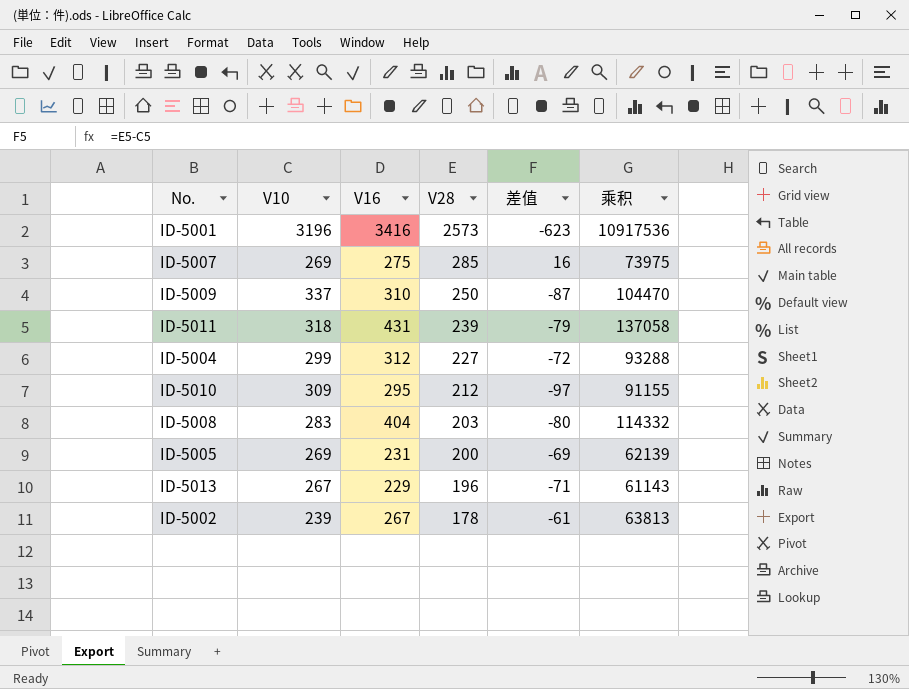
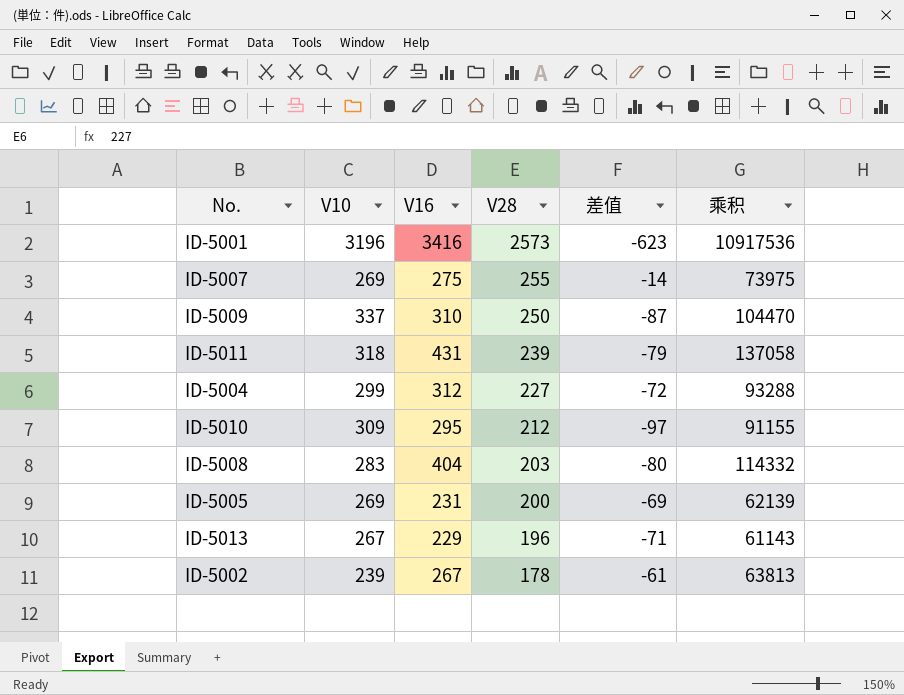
ID-5007 | V28: 285 -> 255
ID-5007 | 差值: 16 -> -14

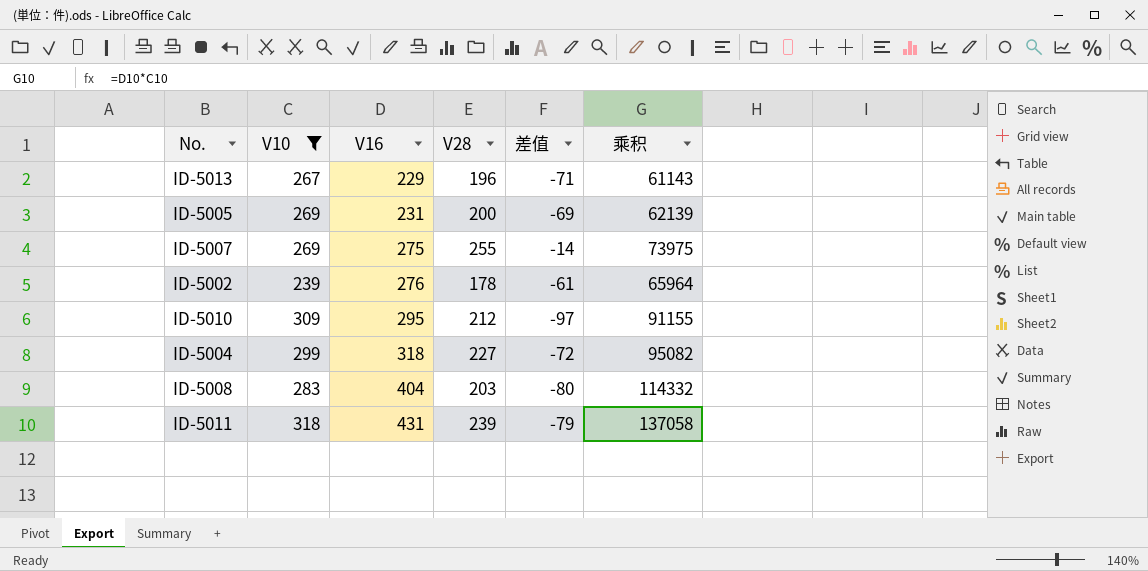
filter: none -> V10 <= 318
row order: V28 descending -> V16 ascending
ID-5002 | V16: 267 -> 276
ID-5002 | 乘积: 63813 -> 65964
ID-5004 | V16: 312 -> 318
ID-5004 | 乘积: 93288 -> 95082

